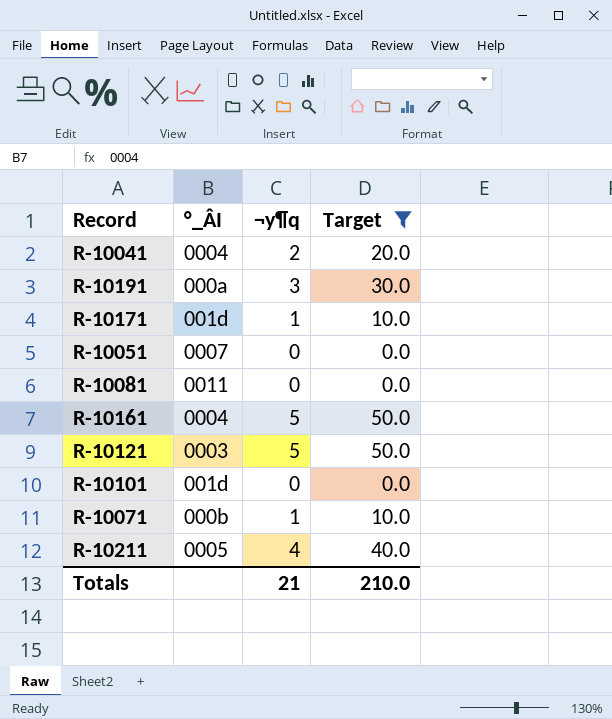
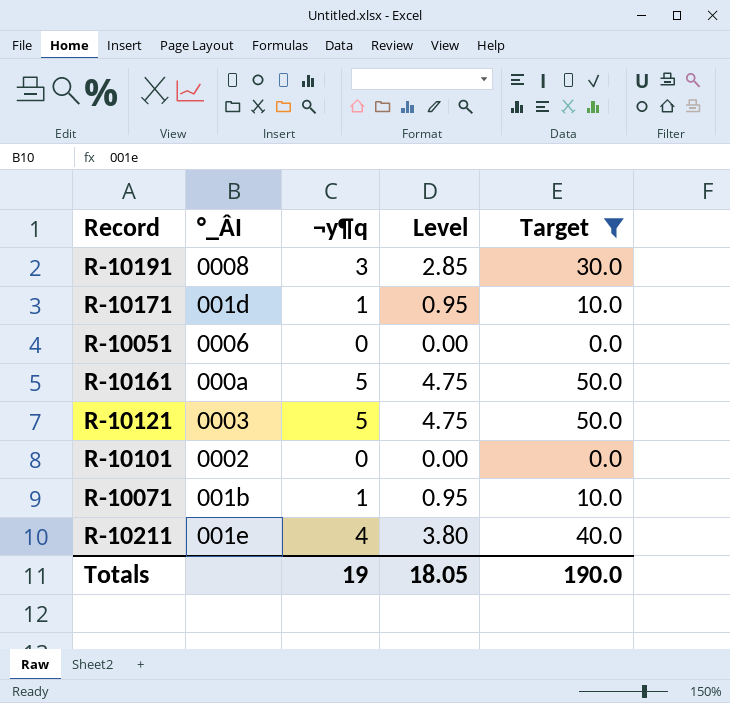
column Level | formula: none -> [¬y¶q] * 0.95
row R-10041: 0004 | 2 | 20.0 -> none
row R-10081: 0011 | 0 | 0.0 -> none
R-10191 | °_ÂI: 000a -> 0008
R-10051 | °_ÂI: 0007 -> 0006
R-10161 | °_ÂI: 0004 -> 000a
R-10101 | °_ÂI: 001d -> 0002
R-10071 | °_ÂI: 000b -> 001b
R-10211 | °_ÂI: 0005 -> 001e
Totals | ¬y¶q: 21 -> 19
Totals | Target: 210.0 -> 190.0

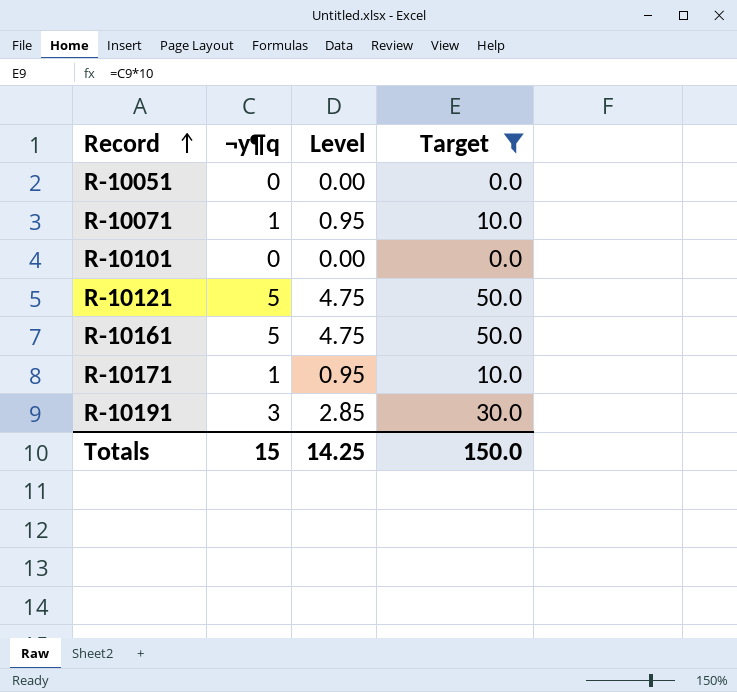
row order: none -> Record ascending
column °_ÂI | position: 2 -> none
row R-10211: 001e | 4 | 3.80 | 40.0 -> none
Totals | ¬y¶q: 19 -> 15
Totals | Level: 18.05 -> 14.25
Totals | Target: 190.0 -> 150.0

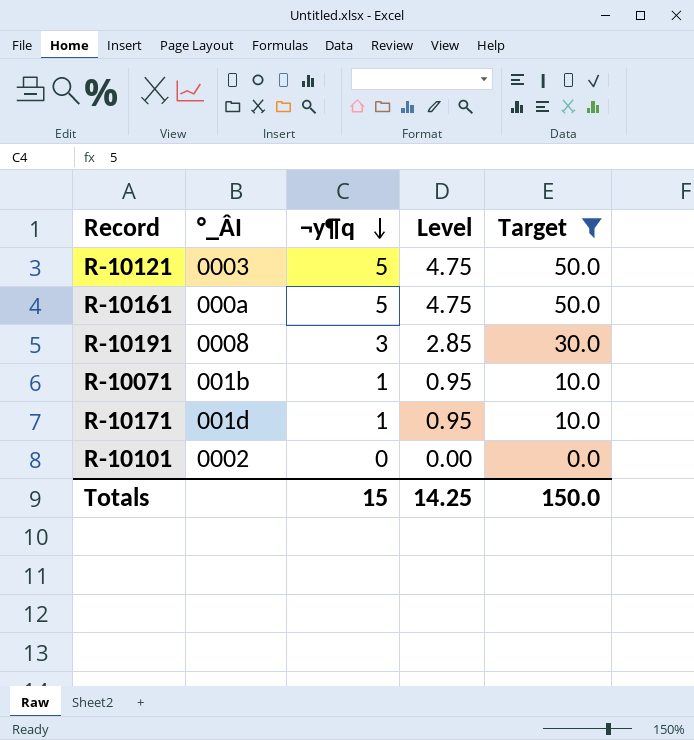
row order: Record ascending -> ¬y¶q descending
column °_ÂI | position: none -> 2
row R-10051: 0 | 0.00 | 0.0 -> none

